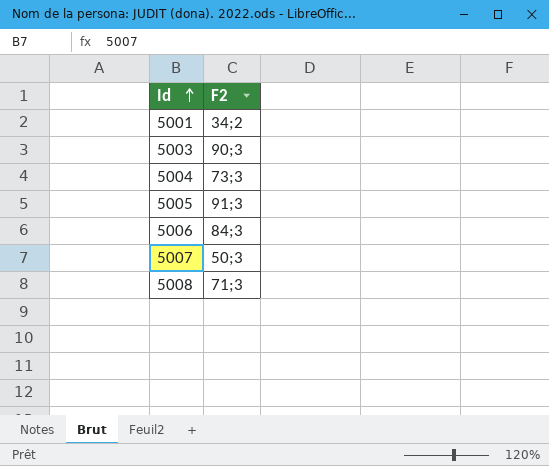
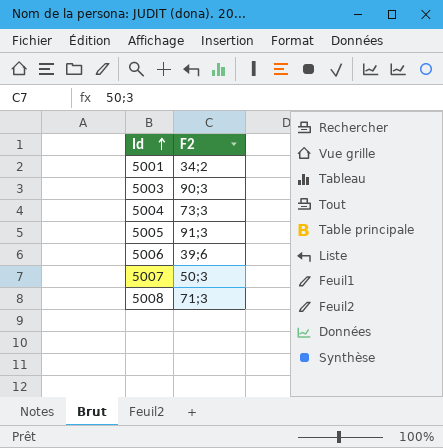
5006 | F2: 84;3 -> 39;6

